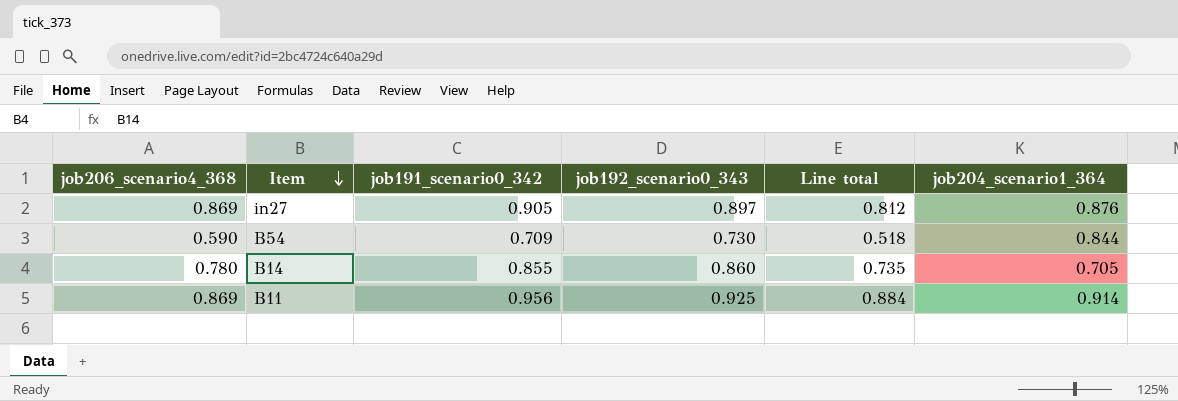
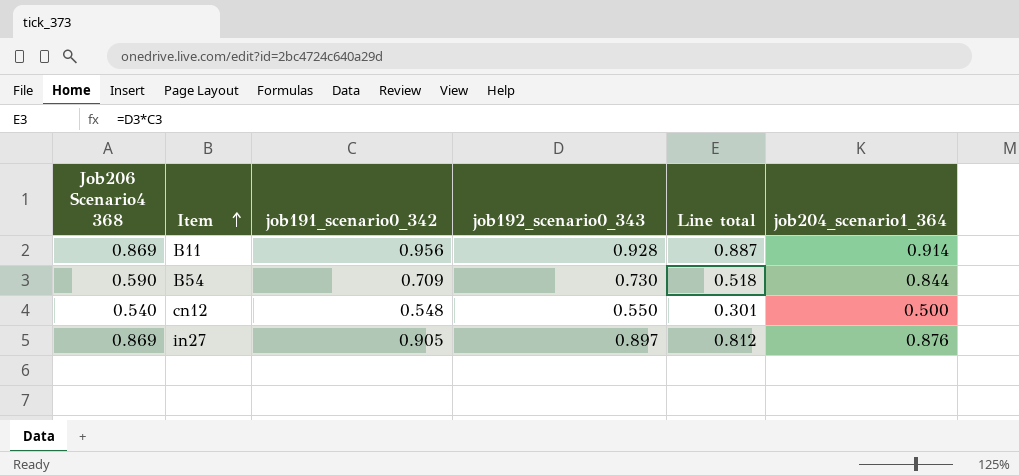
row order: Item descending -> Item ascending
column name: job206_scenario4_368 -> Job206 Scenario4 368
row B14: 0.780 | 0.855 | 0.860 | 0.735 | 0.705 -> none
B11 | job192_scenario0_343: 0.925 -> 0.928
B11 | Line total: 0.884 -> 0.887
row cn12: none -> 0.540 | 0.548 | 0.550 | 0.301 | 0.500

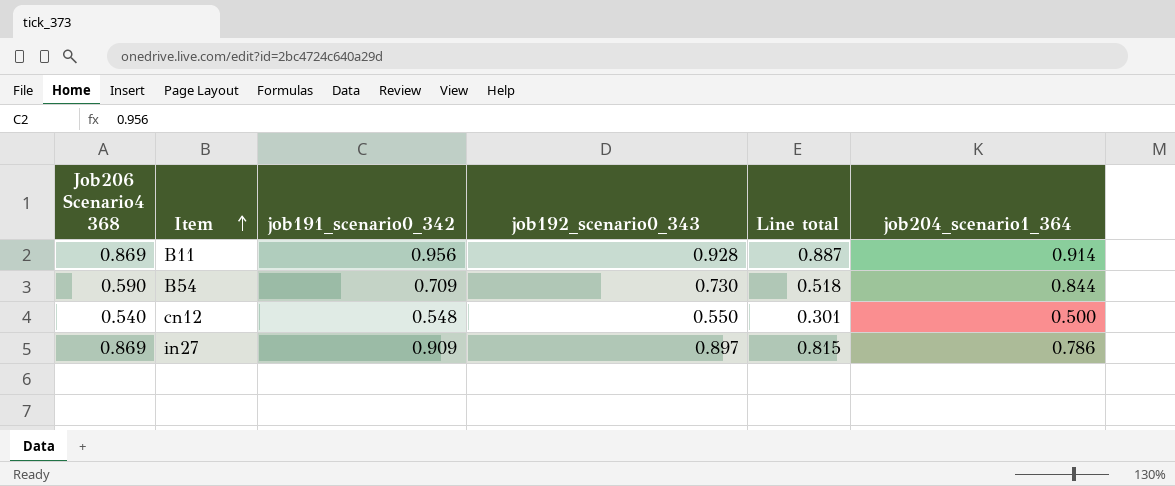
in27 | job191_scenario0_342: 0.905 -> 0.909
in27 | Line total: 0.812 -> 0.815
in27 | job204_scenario1_364: 0.876 -> 0.786

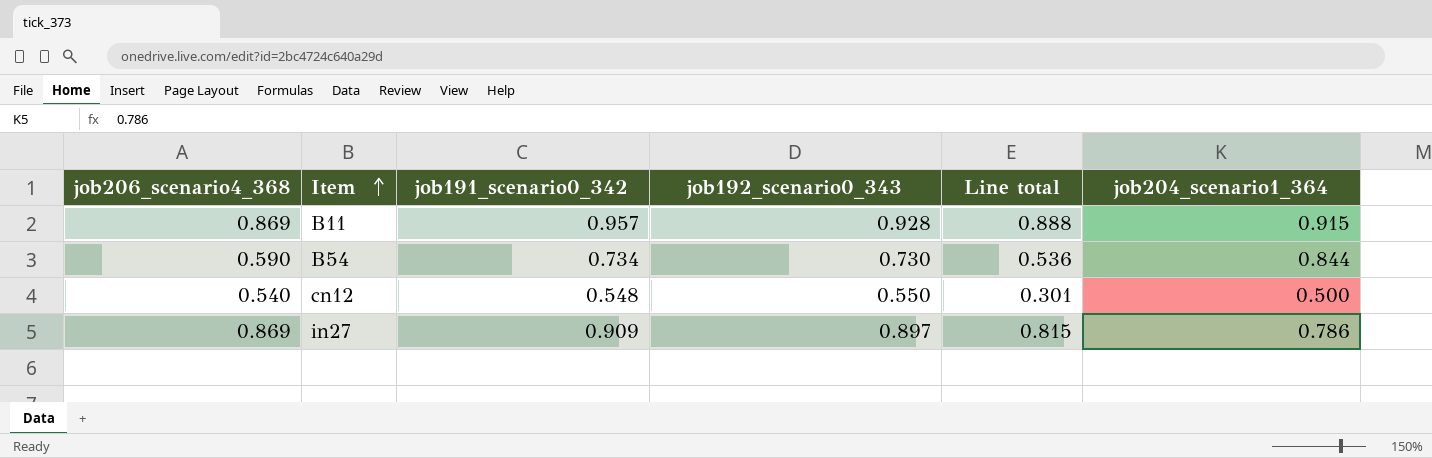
column name: Job206 Scenario4 368 -> job206_scenario4_368
B11 | job191_scenario0_342: 0.956 -> 0.957
B11 | Line total: 0.887 -> 0.888
B11 | job204_scenario1_364: 0.914 -> 0.915
B54 | job191_scenario0_342: 0.709 -> 0.734
B54 | Line total: 0.518 -> 0.536

